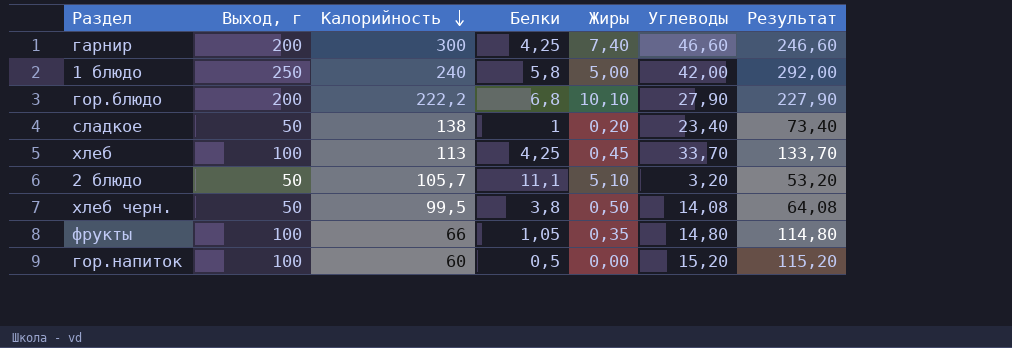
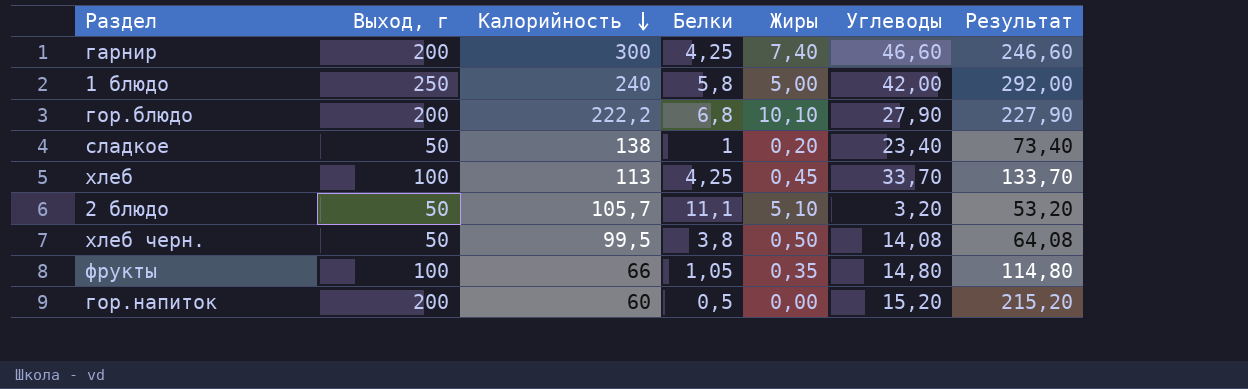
гор.напиток | Выход, г: 100 -> 200
гор.напиток | Результат: 115,20 -> 215,20

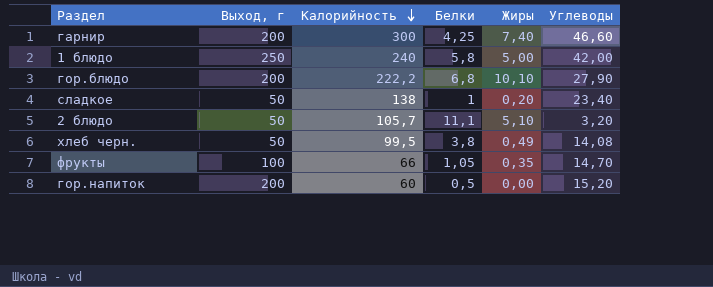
column Результат | formula: [Выход, г] + [Углеводы] -> none
row хлеб: 100 | 113 | 4,25 | 0,45 | 33,70 | 133,70 -> none
хлеб черн. | Жиры: 0,50 -> 0,49
фрукты | Углеводы: 14,80 -> 14,70

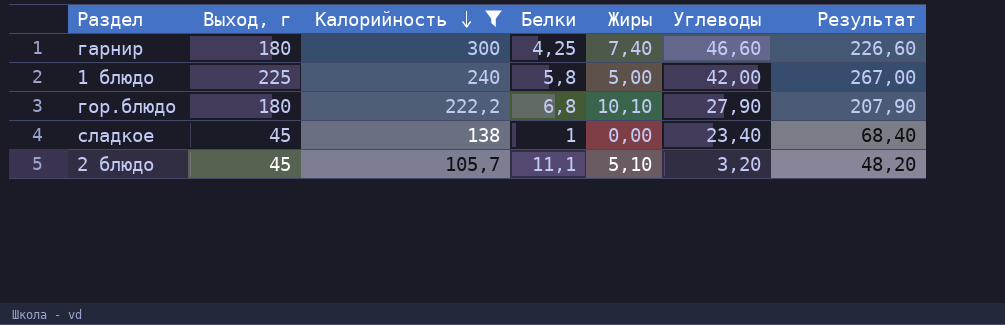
filter: none -> Калорийность >= 105,7
column Результат | formula: none -> [Выход, г] + [Углеводы]
гарнир | Выход, г: 200 -> 180
1 блюдо | Выход, г: 250 -> 225
гор.блюдо | Выход, г: 200 -> 180
сладкое | Выход, г: 50 -> 45
сладкое | Жиры: 0,20 -> 0,00
2 блюдо | Выход, г: 50 -> 45

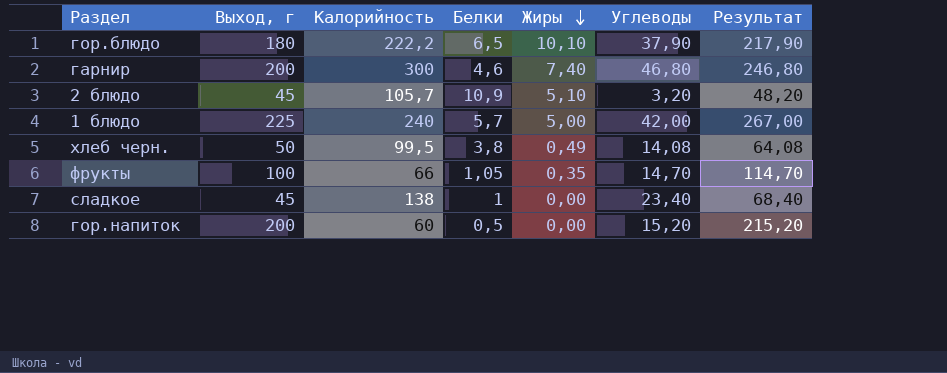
filter: Калорийность >= 105,7 -> none
row order: Калорийность descending -> Жиры descending
гор.блюдо | Белки: 6,8 -> 6,5
гор.блюдо | Углеводы: 27,90 -> 37,90
гор.блюдо | Результат: 207,90 -> 217,90
гарнир | Выход, г: 180 -> 200
гарнир | Белки: 4,25 -> 4,6
гарнир | Углеводы: 46,60 -> 46,80
гарнир | Результат: 226,60 -> 246,80
2 блюдо | Белки: 11,1 -> 10,9
1 блюдо | Белки: 5,8 -> 5,7

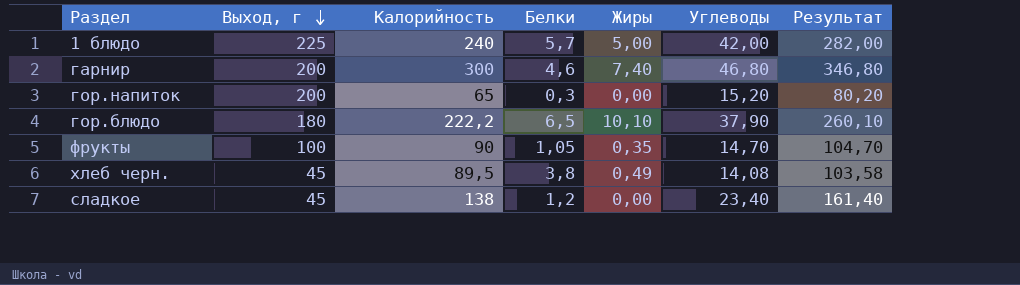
row order: Жиры descending -> Выход, г descending
column Результат | formula: [Выход, г] + [Углеводы] -> [Калорийность] + [Углеводы]
row 2 блюдо: 45 | 105,7 | 10,9 | 5,10 | 3,20 | 48,20 -> none
гор.напиток | Калорийность: 60 -> 65
гор.напиток | Белки: 0,5 -> 0,3
фрукты | Калорийность: 66 -> 90
хлеб черн. | Выход, г: 50 -> 45
хлеб черн. | Калорийность: 99,5 -> 89,5
сладкое | Белки: 1 -> 1,2

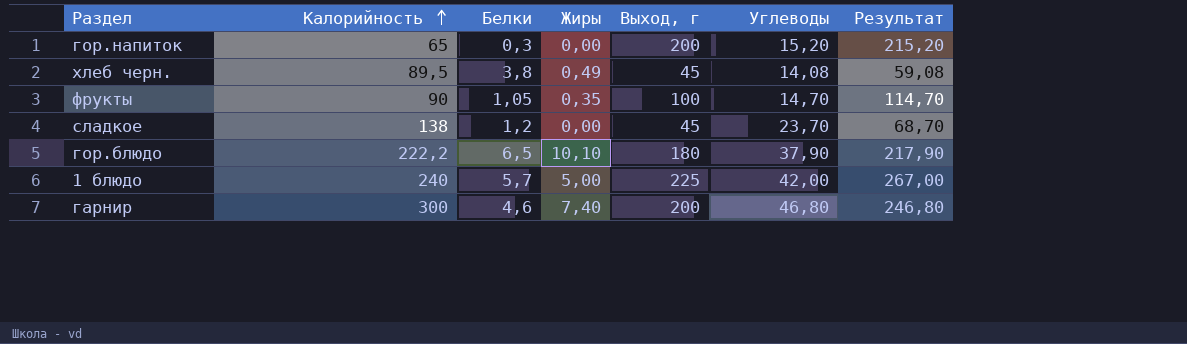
row order: Выход, г descending -> Калорийность ascending
column Выход, г | position: 2 -> 5
column Результат | formula: [Калорийность] + [Углеводы] -> [Выход, г] + [Углеводы]
сладкое | Углеводы: 23,40 -> 23,70

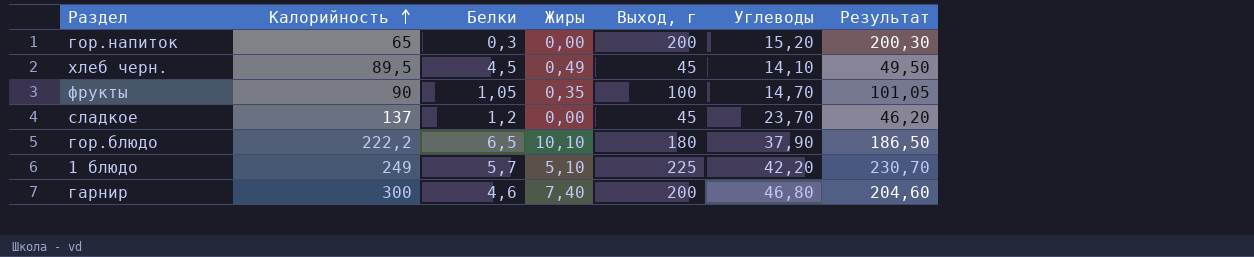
column Результат | formula: [Выход, г] + [Углеводы] -> [Белки] + [Выход, г]
хлеб черн. | Белки: 3,8 -> 4,5
хлеб черн. | Углеводы: 14,08 -> 14,10
сладкое | Калорийность: 138 -> 137
1 блюдо | Калорийность: 240 -> 249
1 блюдо | Жиры: 5,00 -> 5,10
1 блюдо | Углеводы: 42,00 -> 42,20

